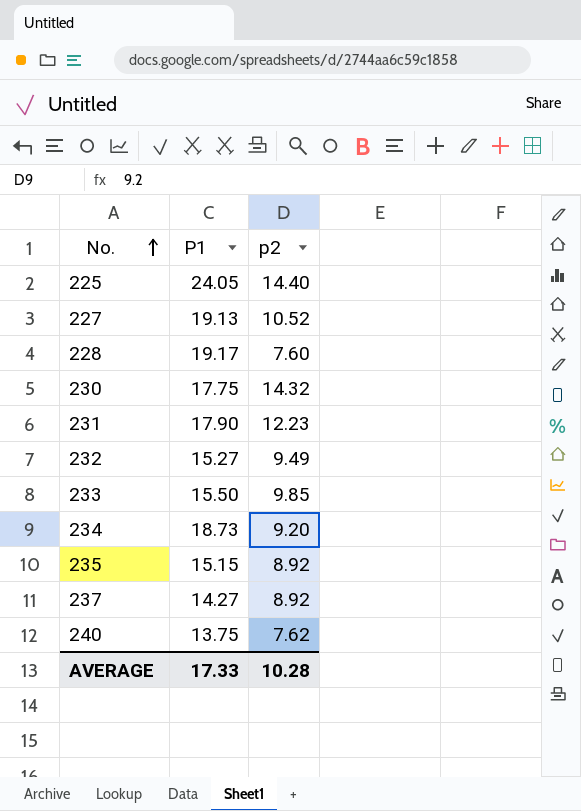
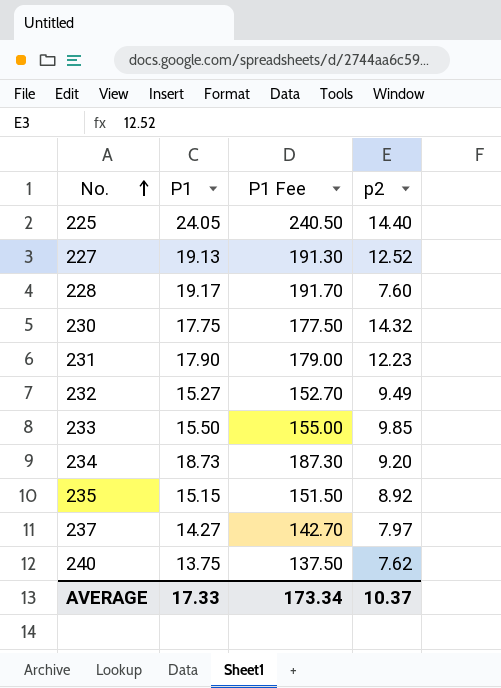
column P1 Fee | formula: none -> [P1] * 10
227 | p2: 10.52 -> 12.52
237 | p2: 8.92 -> 7.97
AVERAGE | p2: 10.28 -> 10.37

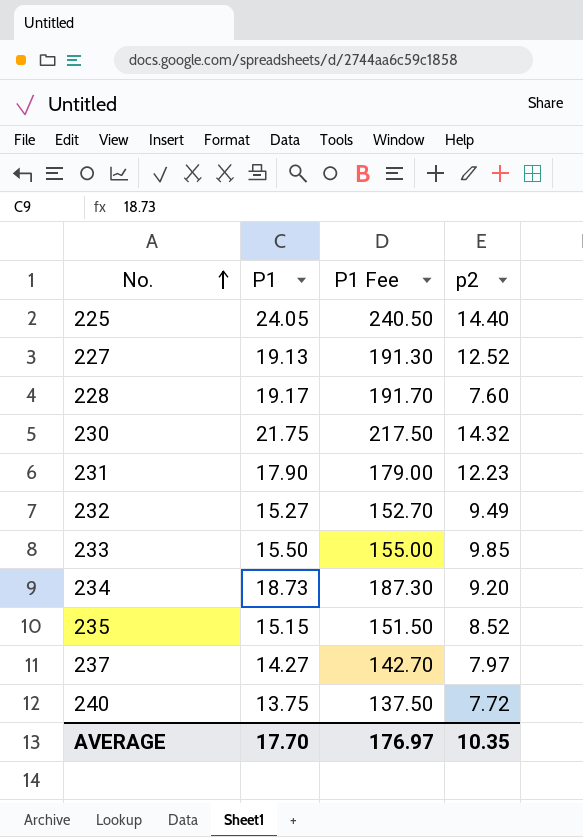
230 | P1: 17.75 -> 21.75
230 | P1 Fee: 177.50 -> 217.50
235 | p2: 8.92 -> 8.52
240 | p2: 7.62 -> 7.72
AVERAGE | P1: 17.33 -> 17.70
AVERAGE | P1 Fee: 173.34 -> 176.97
AVERAGE | p2: 10.37 -> 10.35

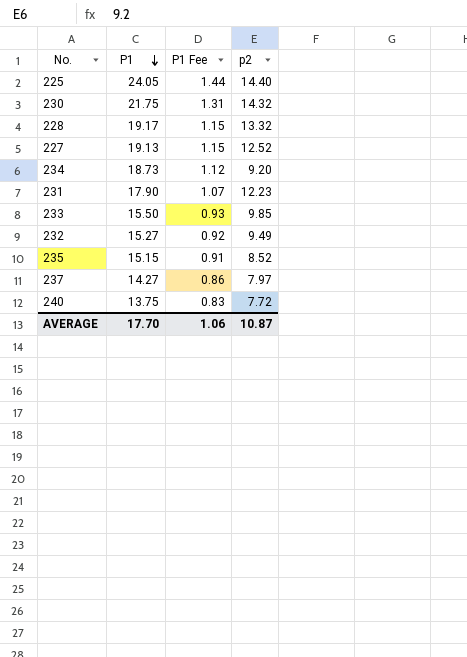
row order: No. ascending -> P1 descending
column P1 Fee | formula: [P1] * 10 -> [P1] * 0.06
228 | p2: 7.60 -> 13.32
AVERAGE | P1 Fee: 176.97 -> 1.06
AVERAGE | p2: 10.35 -> 10.87

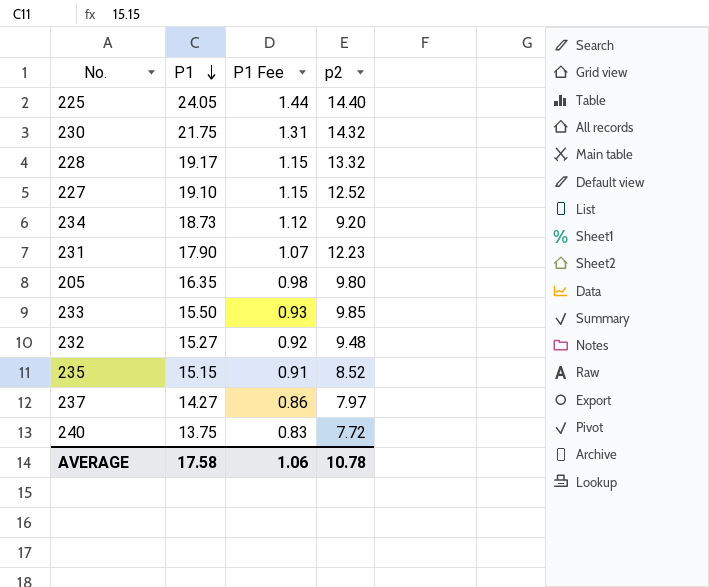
227 | P1: 19.13 -> 19.10
row 205: none -> 16.35 | 0.98 | 9.80
232 | p2: 9.49 -> 9.48
AVERAGE | P1: 17.70 -> 17.58
AVERAGE | p2: 10.87 -> 10.78

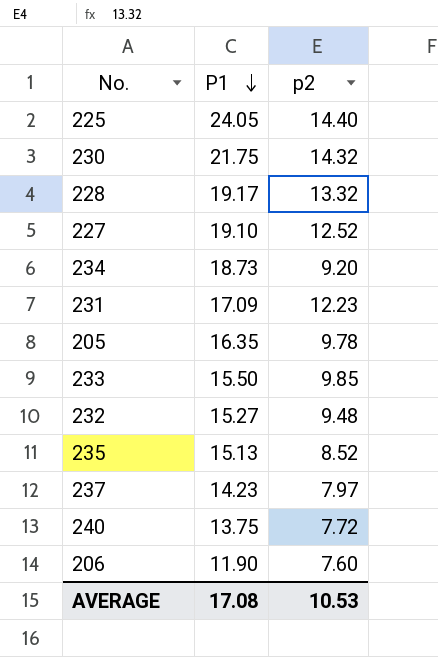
column P1 Fee | formula: [P1] * 0.06 -> none
231 | P1: 17.90 -> 17.09
205 | p2: 9.80 -> 9.78
235 | P1: 15.15 -> 15.13
237 | P1: 14.27 -> 14.23
row 206: none -> 11.90 | 7.60
AVERAGE | P1: 17.58 -> 17.08
AVERAGE | p2: 10.78 -> 10.53

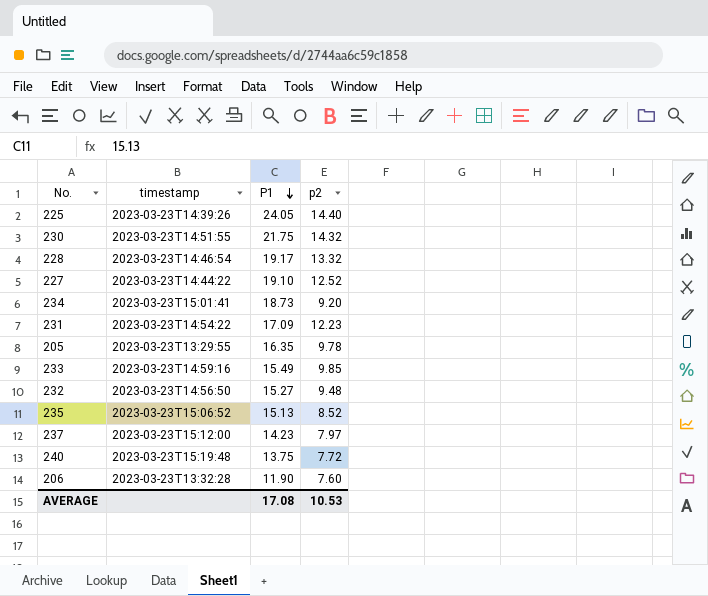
column timestamp | position: none -> 2
233 | P1: 15.50 -> 15.49

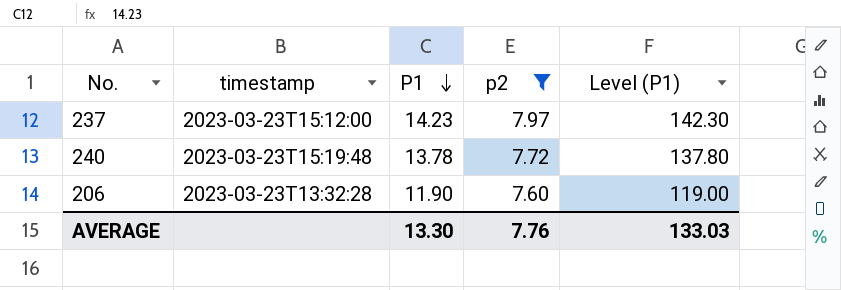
filter: none -> p2 <= 7.97
column Level (P1) | formula: none -> [P1] * 10
240 | P1: 13.75 -> 13.78
AVERAGE | P1: 17.08 -> 13.30
AVERAGE | p2: 10.53 -> 7.76

